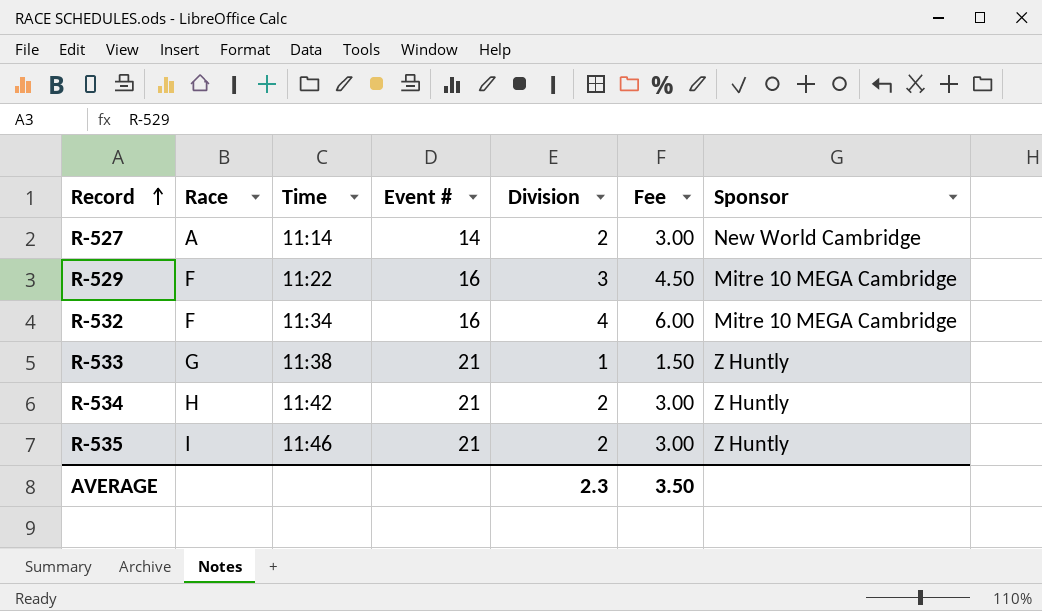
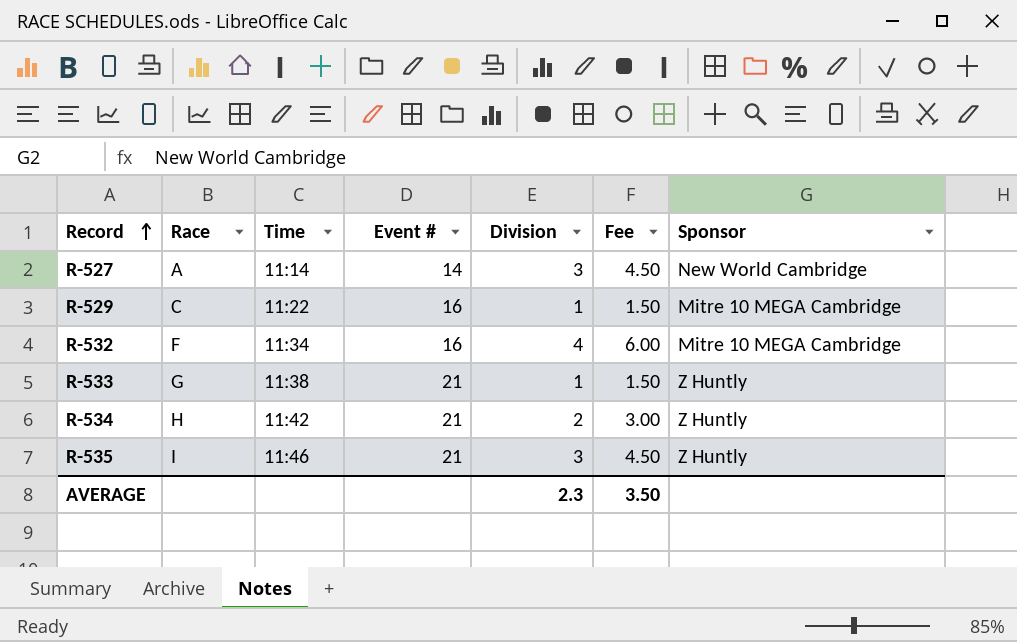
R-527 | Division: 2 -> 3
R-527 | Fee: 3.00 -> 4.50
R-529 | Race: F -> C
R-529 | Division: 3 -> 1
R-529 | Fee: 4.50 -> 1.50
R-535 | Division: 2 -> 3
R-535 | Fee: 3.00 -> 4.50

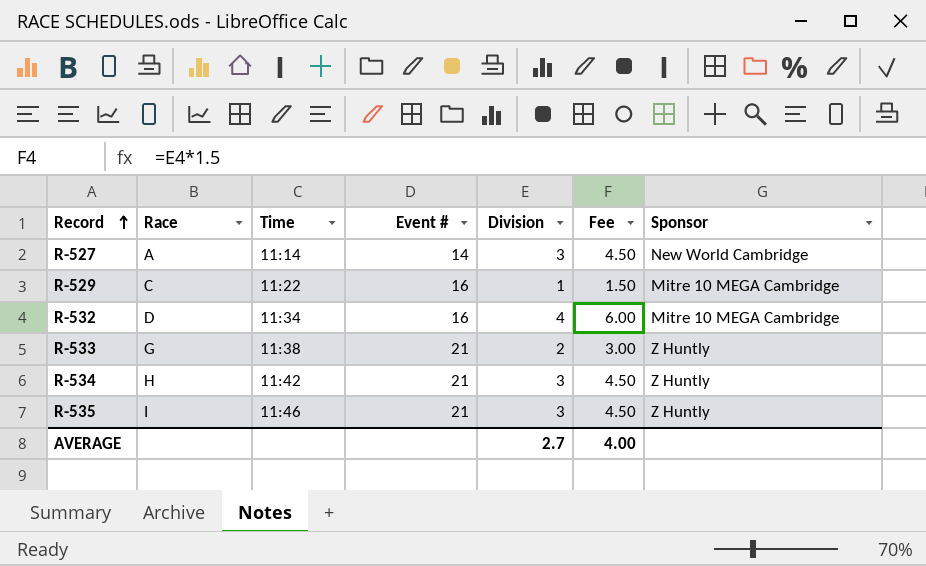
R-532 | Race: F -> D
R-533 | Division: 1 -> 2
R-533 | Fee: 1.50 -> 3.00
R-534 | Division: 2 -> 3
R-534 | Fee: 3.00 -> 4.50
AVERAGE | Division: 2.3 -> 2.7
AVERAGE | Fee: 3.50 -> 4.00

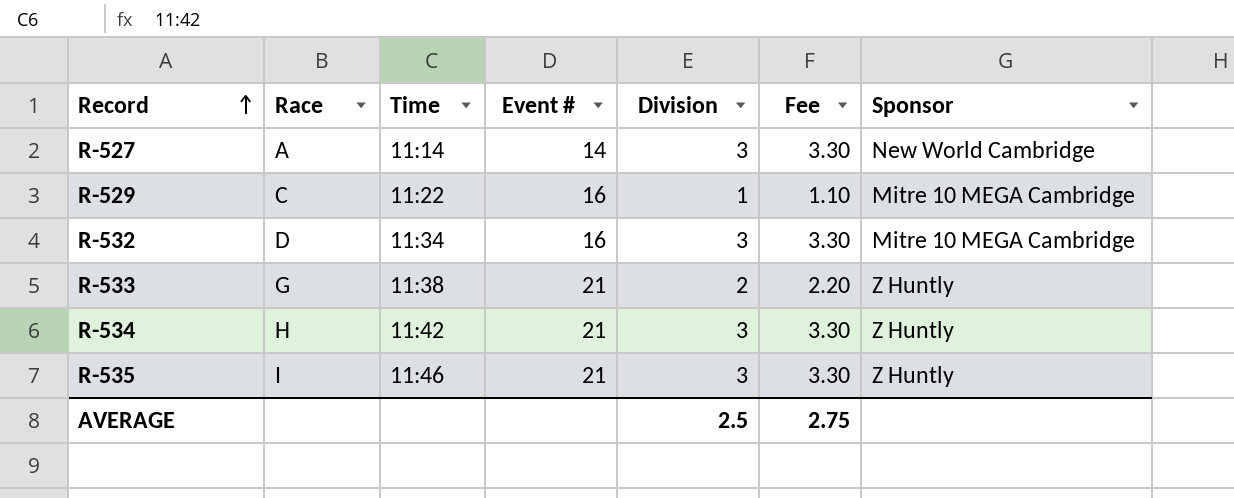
column Fee | formula: [Division] * 1.5 -> [Division] * 1.1
R-532 | Division: 4 -> 3
AVERAGE | Division: 2.7 -> 2.5
AVERAGE | Fee: 4.00 -> 2.75

